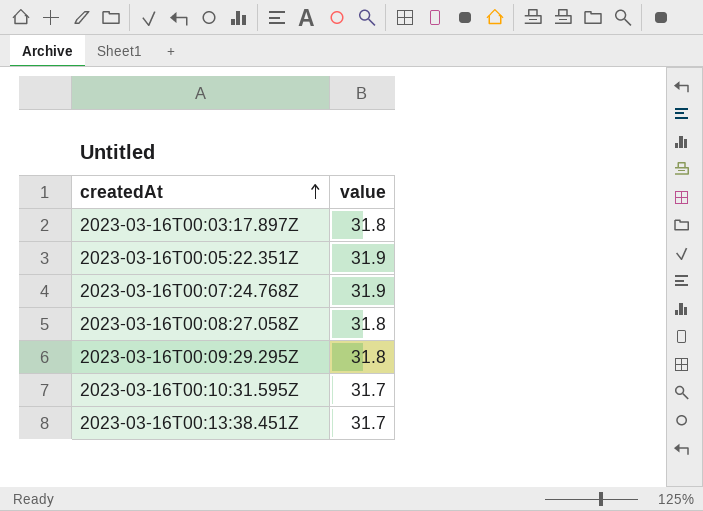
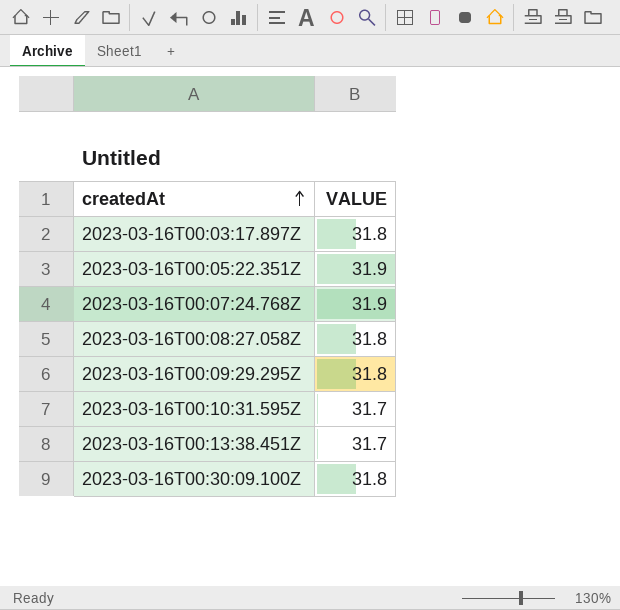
column name: value -> VALUE
row 2023-03-16T00:30:09.100Z: none -> 31.8

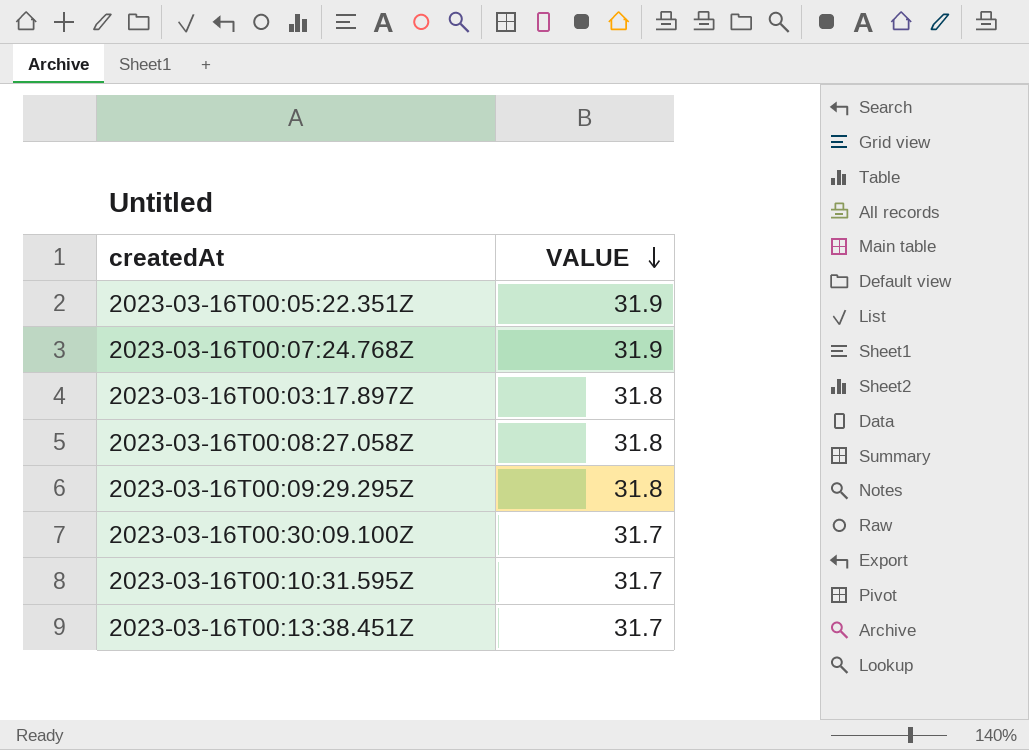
row order: createdAt ascending -> VALUE descending
2023-03-16T00:30:09.100Z | VALUE: 31.8 -> 31.7

